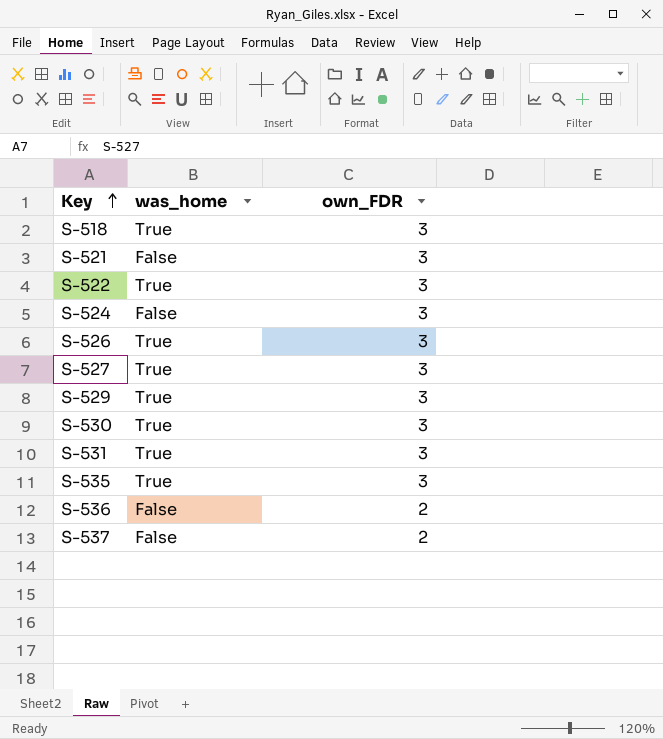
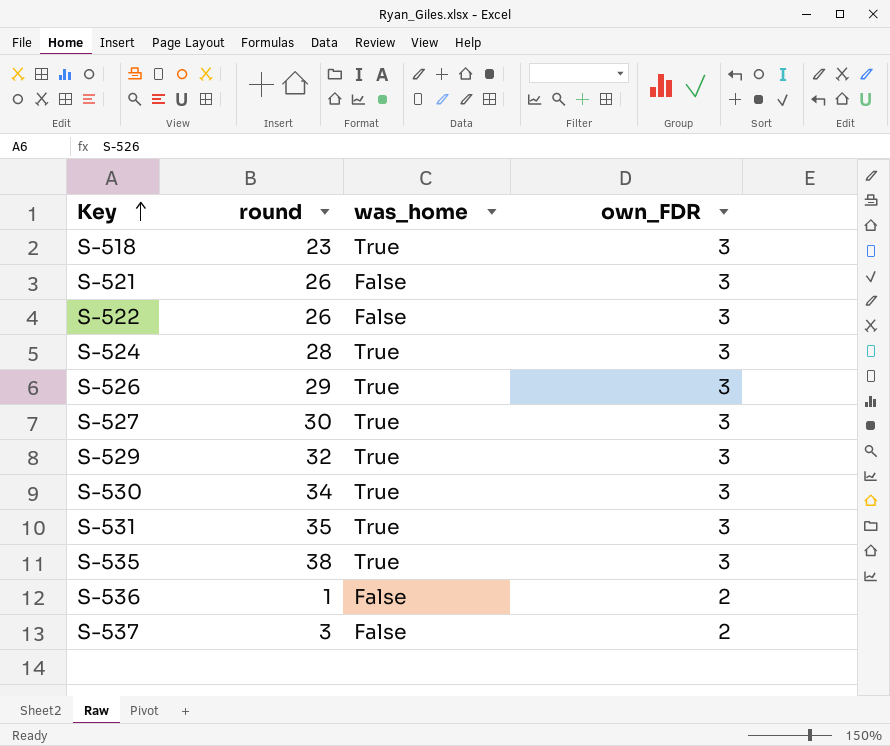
column round | position: none -> 2
S-522 | was_home: True -> False
S-524 | was_home: False -> True

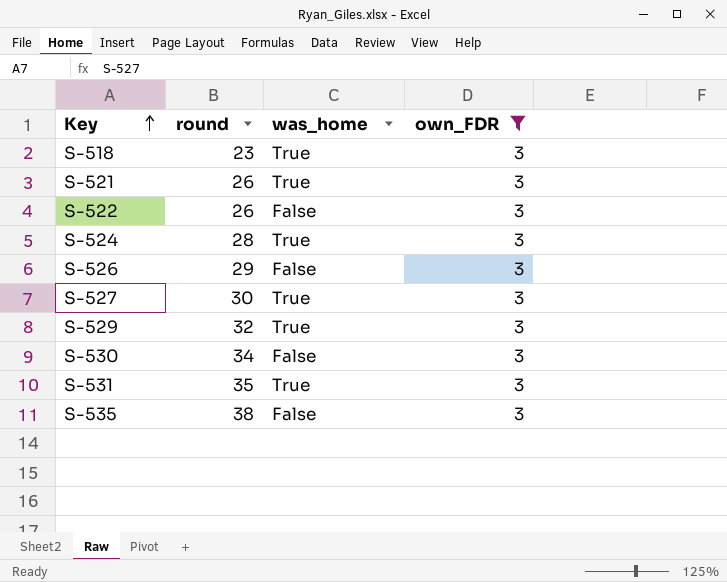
filter: none -> own_FDR = 3
S-521 | was_home: False -> True
S-526 | was_home: True -> False
S-530 | was_home: True -> False
S-535 | was_home: True -> False

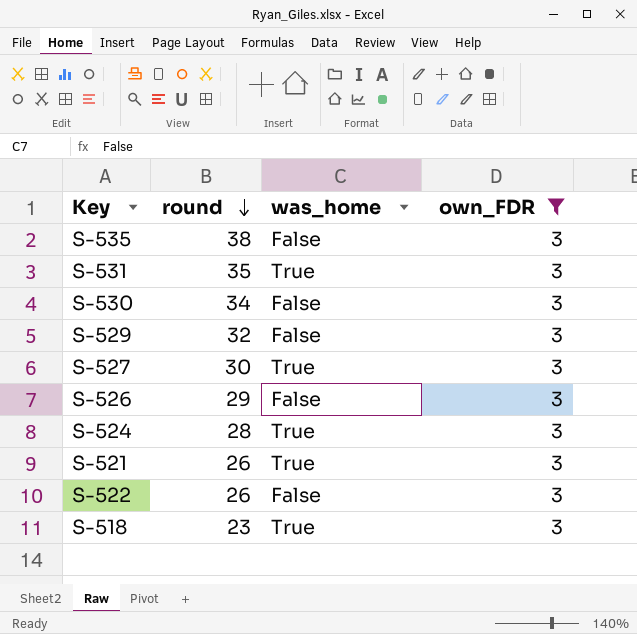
row order: Key ascending -> round descending
S-529 | was_home: True -> False

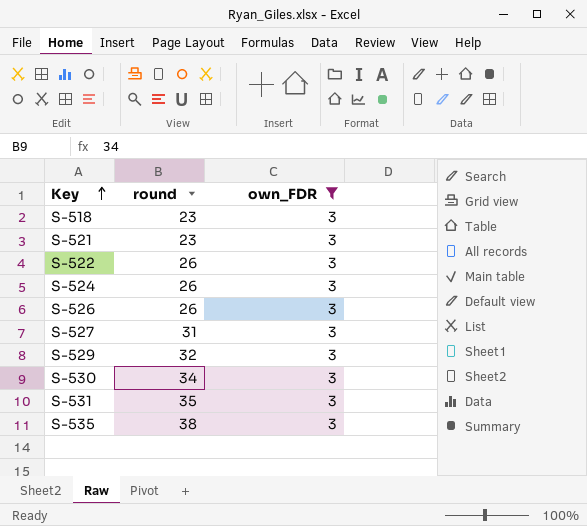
row order: round descending -> Key ascending
column was_home | position: 3 -> none
S-521 | round: 26 -> 23
S-524 | round: 28 -> 26
S-526 | round: 29 -> 26
S-527 | round: 30 -> 31

